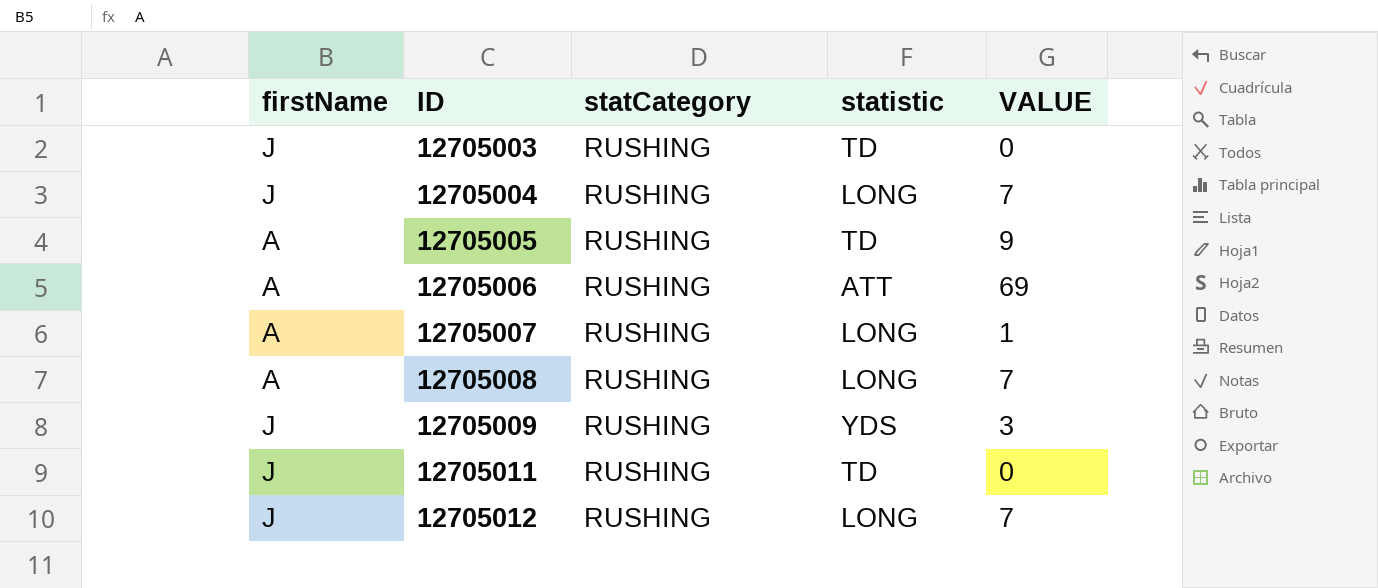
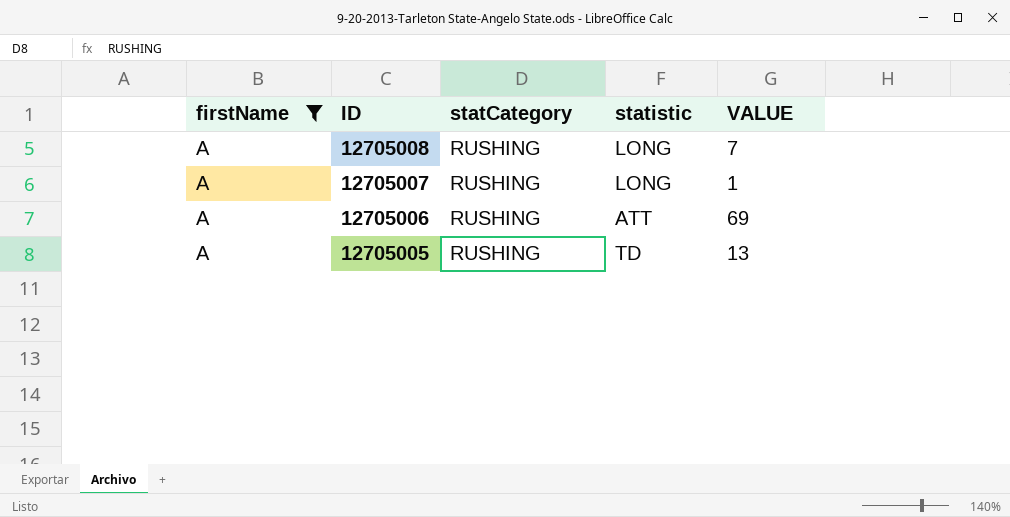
filter: none -> firstName = A
row order: ID ascending -> ID descending
12705005 | VALUE: 9 -> 13

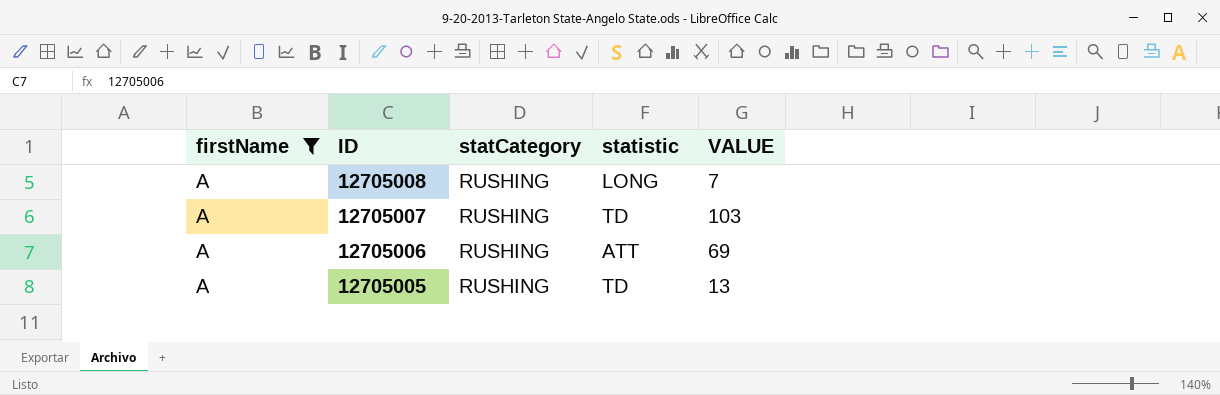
12705007 | statistic: LONG -> TD
12705007 | VALUE: 1 -> 103

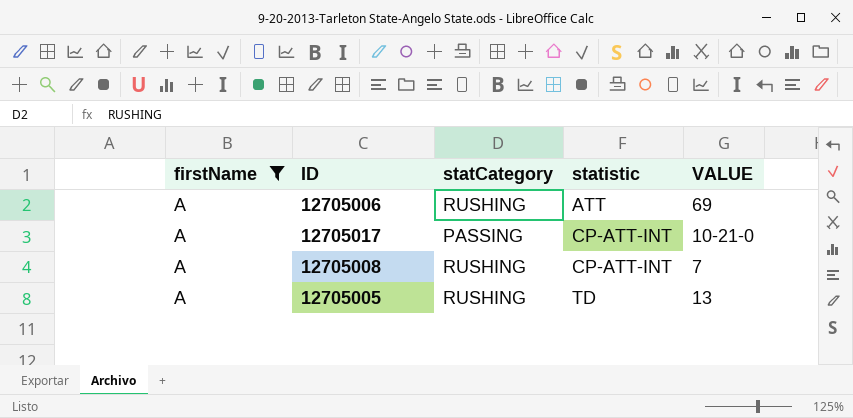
row order: ID descending -> statistic ascending
row 12705007: A | RUSHING | TD | 103 -> none
row 12705017: none -> A | PASSING | CP-ATT-INT | 10-21-0
12705008 | statistic: LONG -> CP-ATT-INT

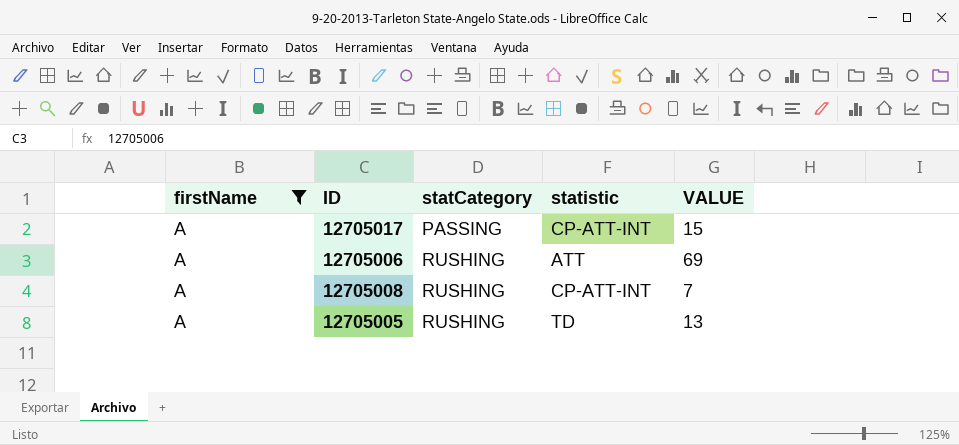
row order: statistic ascending -> statCategory ascending
12705017 | VALUE: 10-21-0 -> 15

